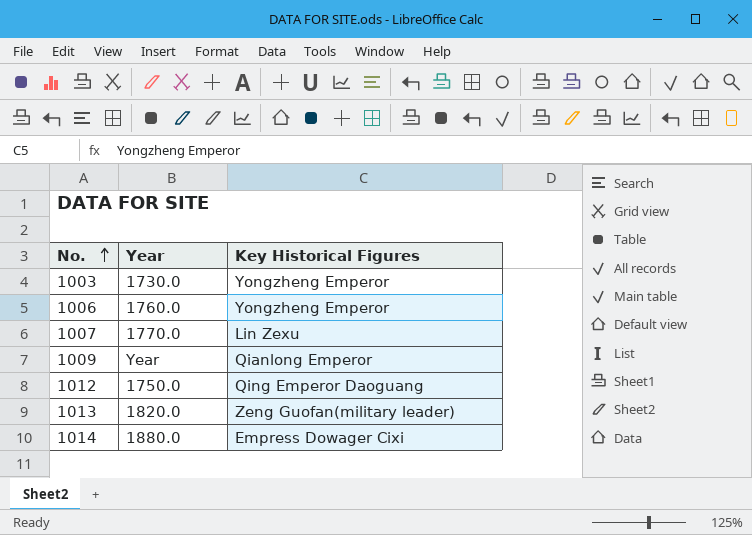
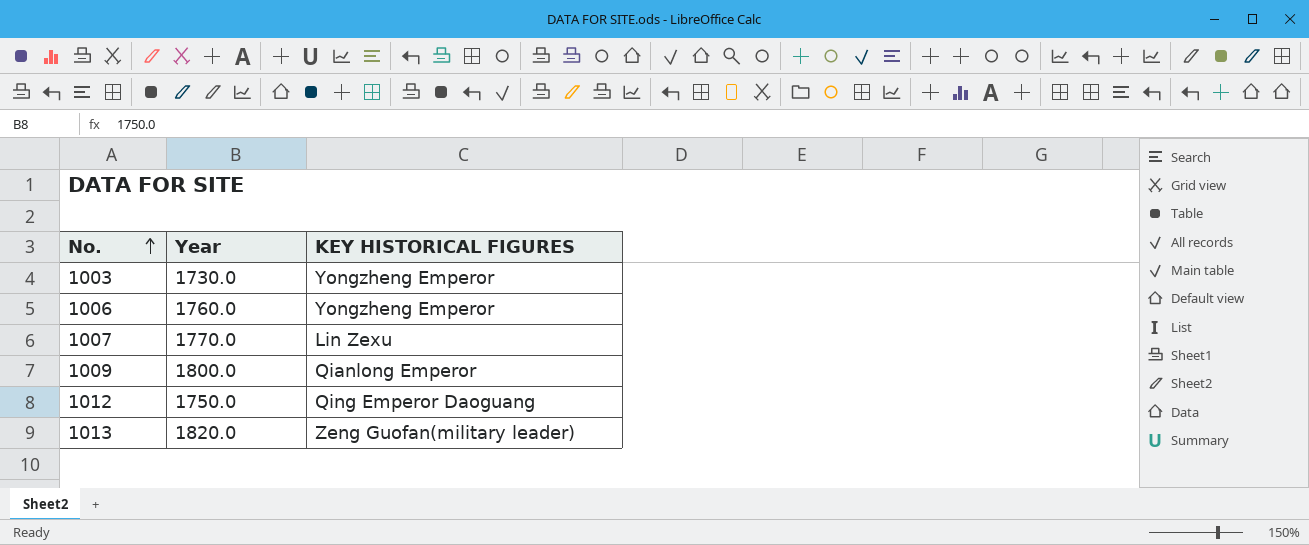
column name: Key Historical Figures -> KEY HISTORICAL FIGURES
row 1014: 1880.0 | Empress Dowager Cixi -> none
1009 | Year: Year -> 1800.0

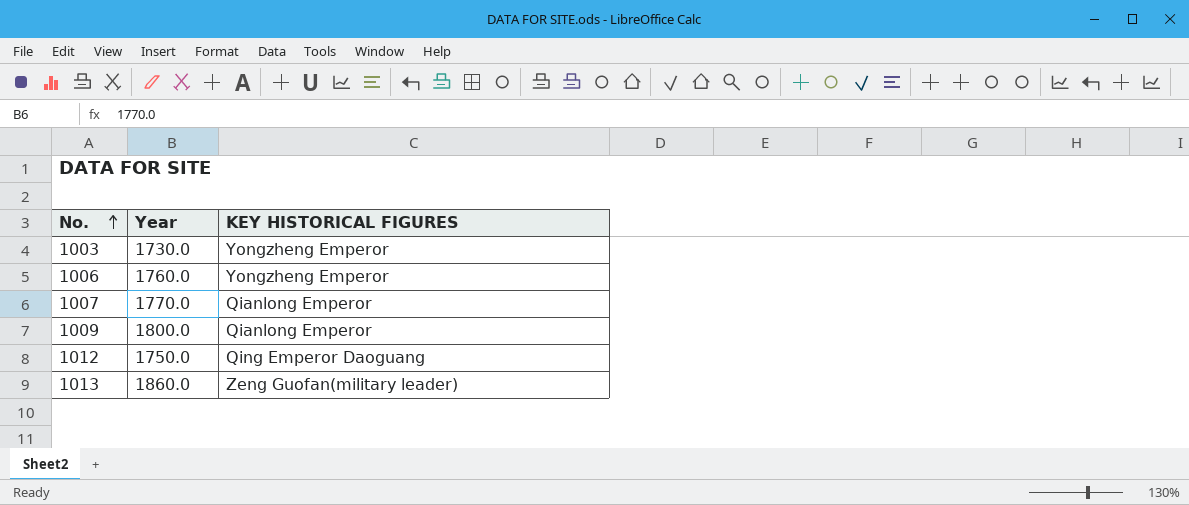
1007 | KEY HISTORICAL FIGURES: Lin Zexu -> Qianlong Emperor
1013 | Year: 1820.0 -> 1860.0

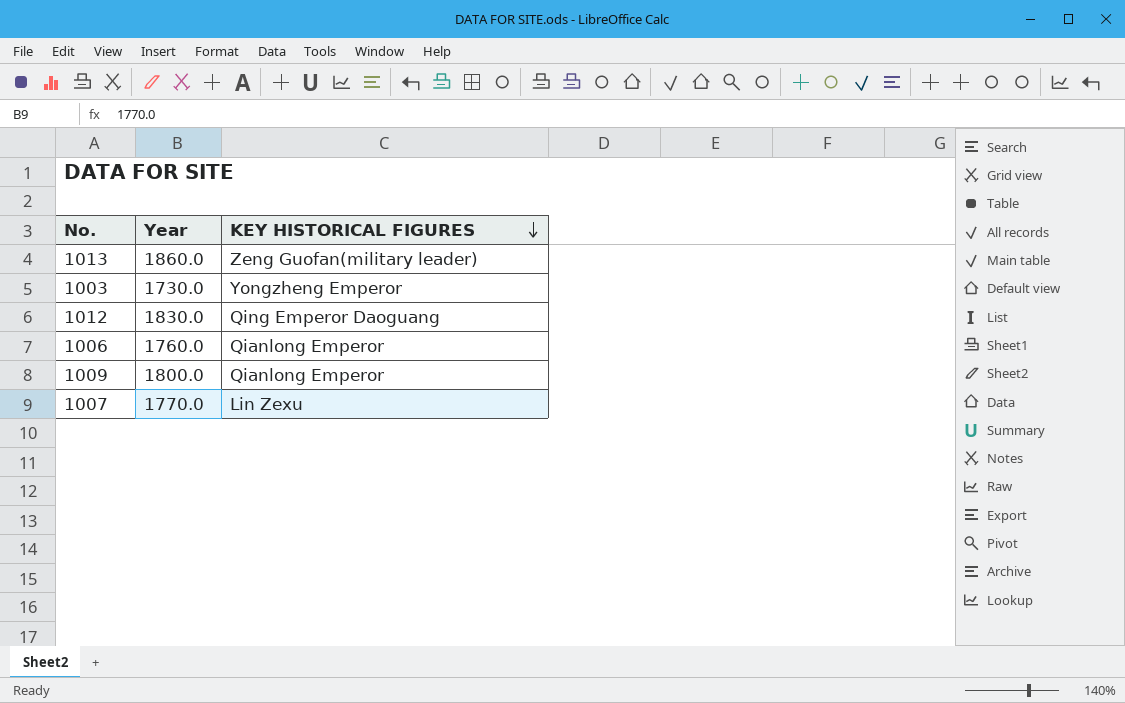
row order: No. ascending -> KEY HISTORICAL FIGURES descending
1012 | Year: 1750.0 -> 1830.0
1006 | KEY HISTORICAL FIGURES: Yongzheng Emperor -> Qianlong Emperor
1007 | KEY HISTORICAL FIGURES: Qianlong Emperor -> Lin Zexu

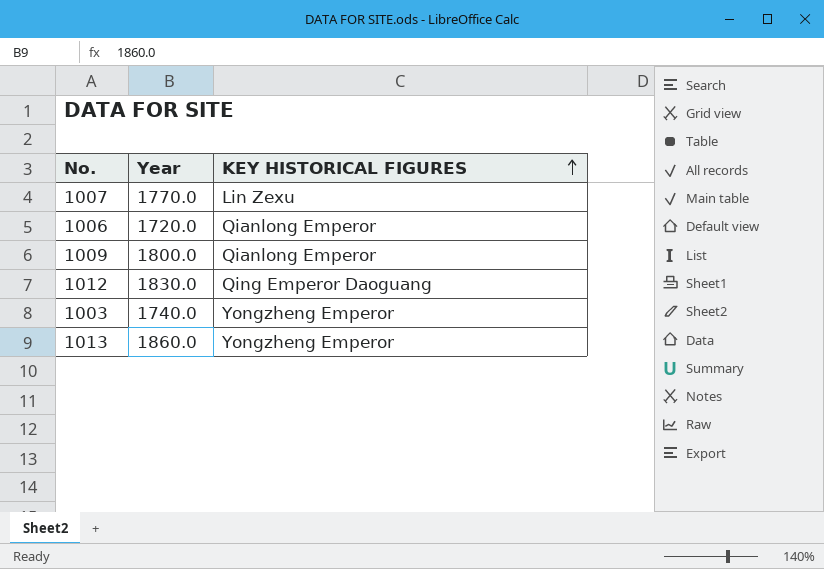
row order: KEY HISTORICAL FIGURES descending -> KEY HISTORICAL FIGURES ascending
1006 | Year: 1760.0 -> 1720.0
1003 | Year: 1730.0 -> 1740.0
1013 | KEY HISTORICAL FIGURES: Zeng Guofan(military leader) -> Yongzheng Emperor

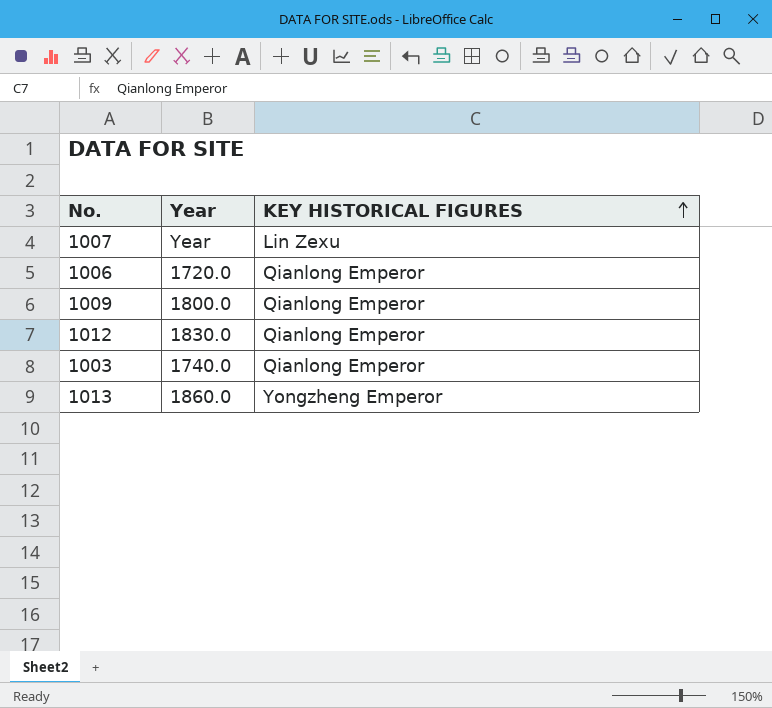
1007 | Year: 1770.0 -> Year
1012 | KEY HISTORICAL FIGURES: Qing Emperor Daoguang -> Qianlong Emperor
1003 | KEY HISTORICAL FIGURES: Yongzheng Emperor -> Qianlong Emperor

